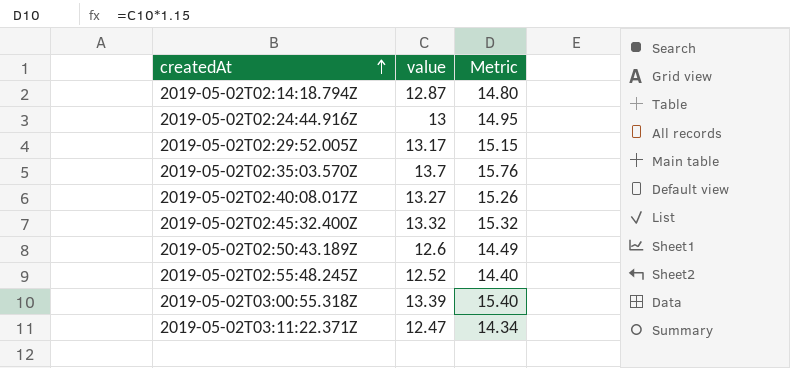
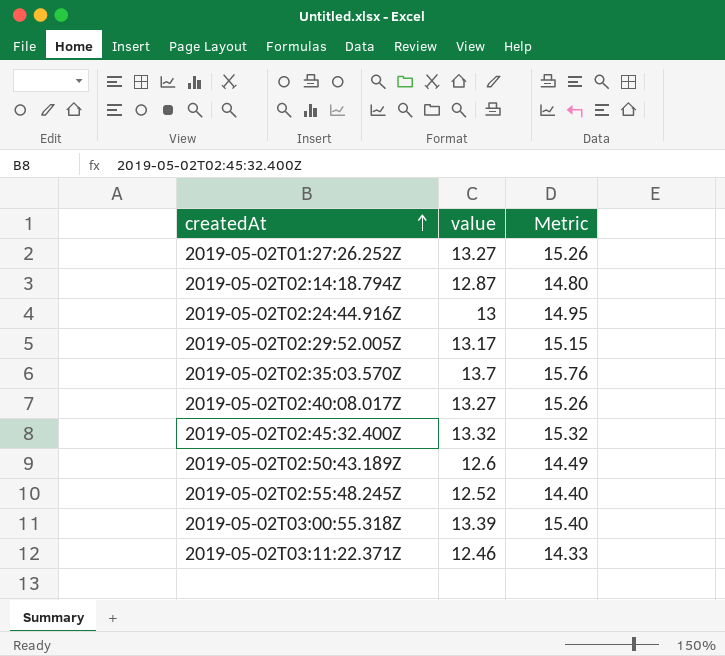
row 2019-05-02T01:27:26.252Z: none -> 13.27 | 15.26
2019-05-02T03:11:22.371Z | value: 12.47 -> 12.46
2019-05-02T03:11:22.371Z | Metric: 14.34 -> 14.33

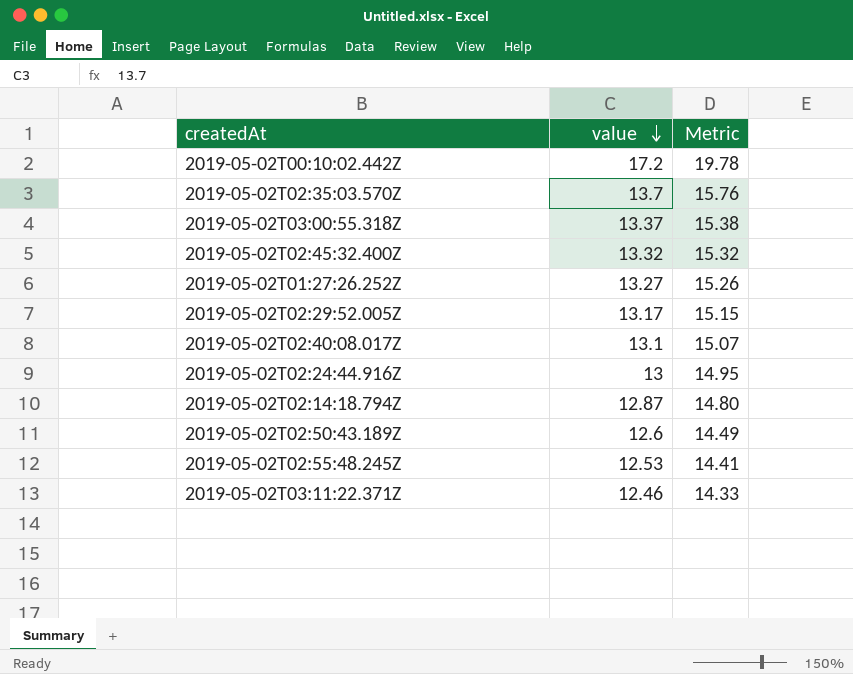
row order: createdAt ascending -> value descending
row 2019-05-02T00:10:02.442Z: none -> 17.2 | 19.78
2019-05-02T03:00:55.318Z | value: 13.39 -> 13.37
2019-05-02T03:00:55.318Z | Metric: 15.40 -> 15.38
2019-05-02T02:40:08.017Z | value: 13.27 -> 13.1
2019-05-02T02:40:08.017Z | Metric: 15.26 -> 15.07
2019-05-02T02:55:48.245Z | value: 12.52 -> 12.53
2019-05-02T02:55:48.245Z | Metric: 14.40 -> 14.41

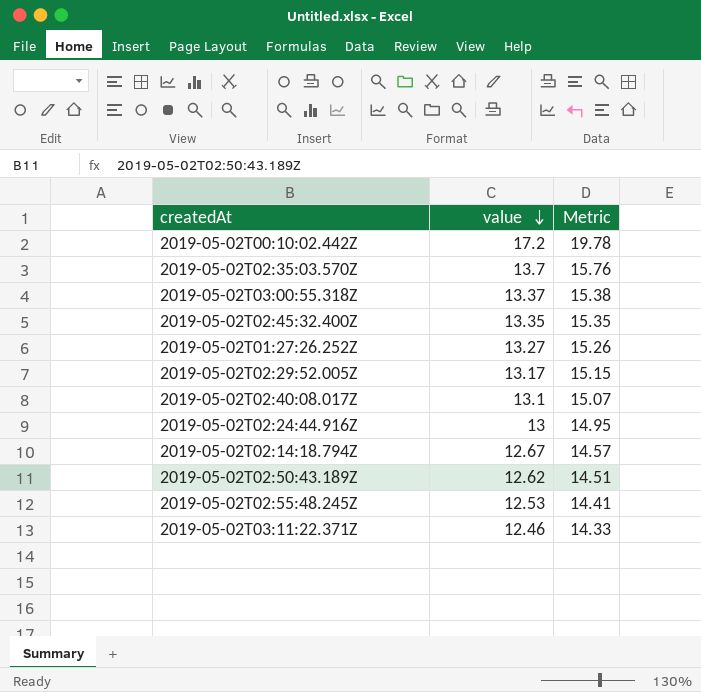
2019-05-02T02:45:32.400Z | value: 13.32 -> 13.35
2019-05-02T02:45:32.400Z | Metric: 15.32 -> 15.35
2019-05-02T02:14:18.794Z | value: 12.87 -> 12.67
2019-05-02T02:14:18.794Z | Metric: 14.80 -> 14.57
2019-05-02T02:50:43.189Z | value: 12.6 -> 12.62
2019-05-02T02:50:43.189Z | Metric: 14.49 -> 14.51

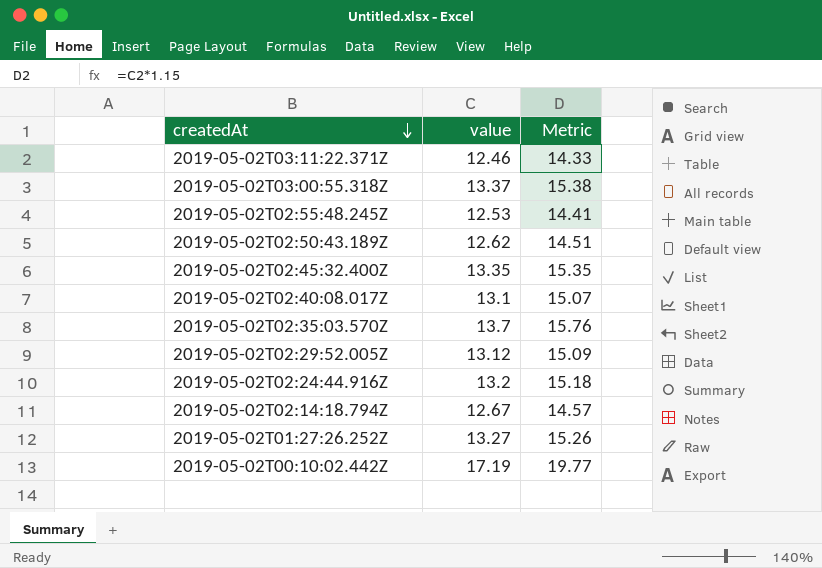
row order: value descending -> createdAt descending
2019-05-02T02:29:52.005Z | value: 13.17 -> 13.12
2019-05-02T02:29:52.005Z | Metric: 15.15 -> 15.09
2019-05-02T02:24:44.916Z | value: 13 -> 13.2
2019-05-02T02:24:44.916Z | Metric: 14.95 -> 15.18
2019-05-02T00:10:02.442Z | value: 17.2 -> 17.19
2019-05-02T00:10:02.442Z | Metric: 19.78 -> 19.77

